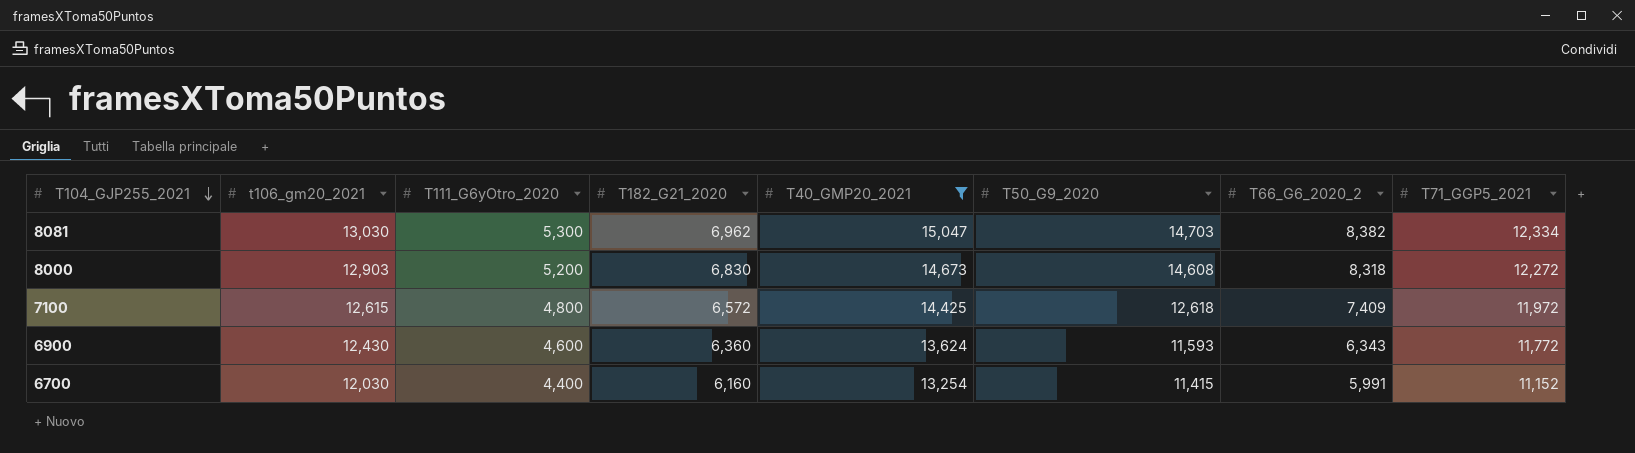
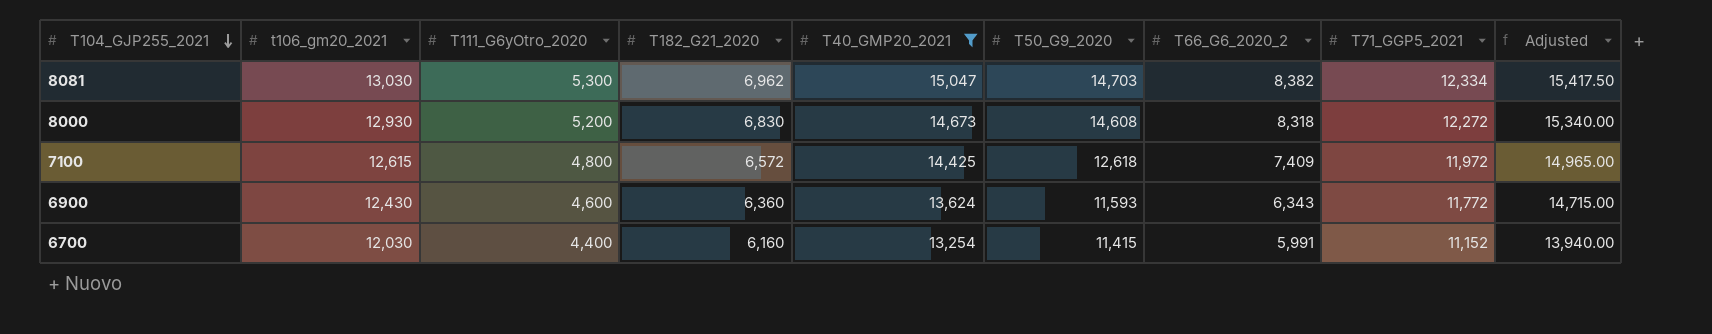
column Adjusted | formula: none -> [T71_GGP5_2021] * 1.25
8000 | t106_gm20_2021: 12,903 -> 12,930

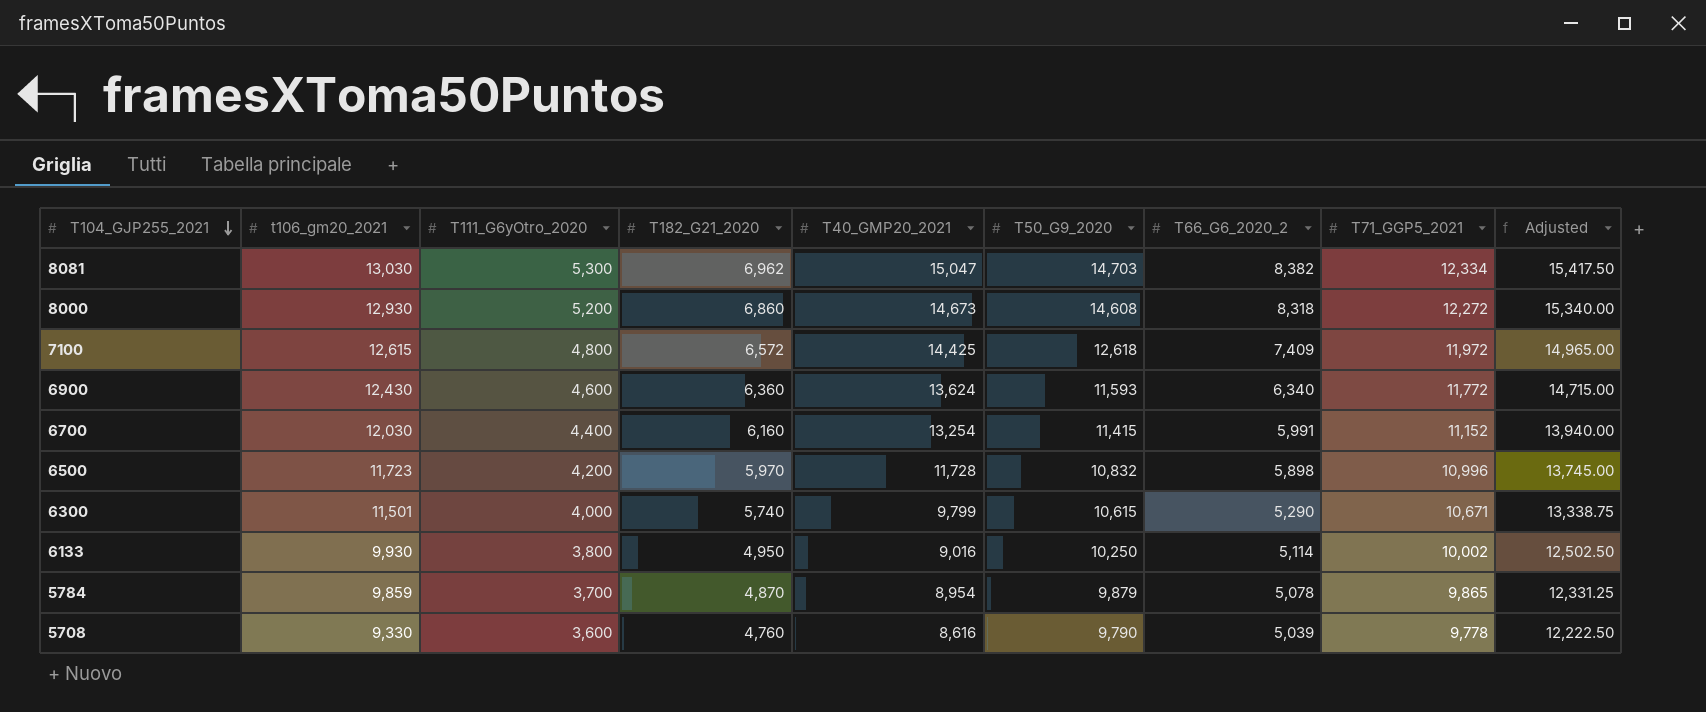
filter: T40_GMP20_2021 >= 13,254 -> none
8000 | T182_G21_2020: 6,830 -> 6,860
6900 | T66_G6_2020_2: 6,343 -> 6,340

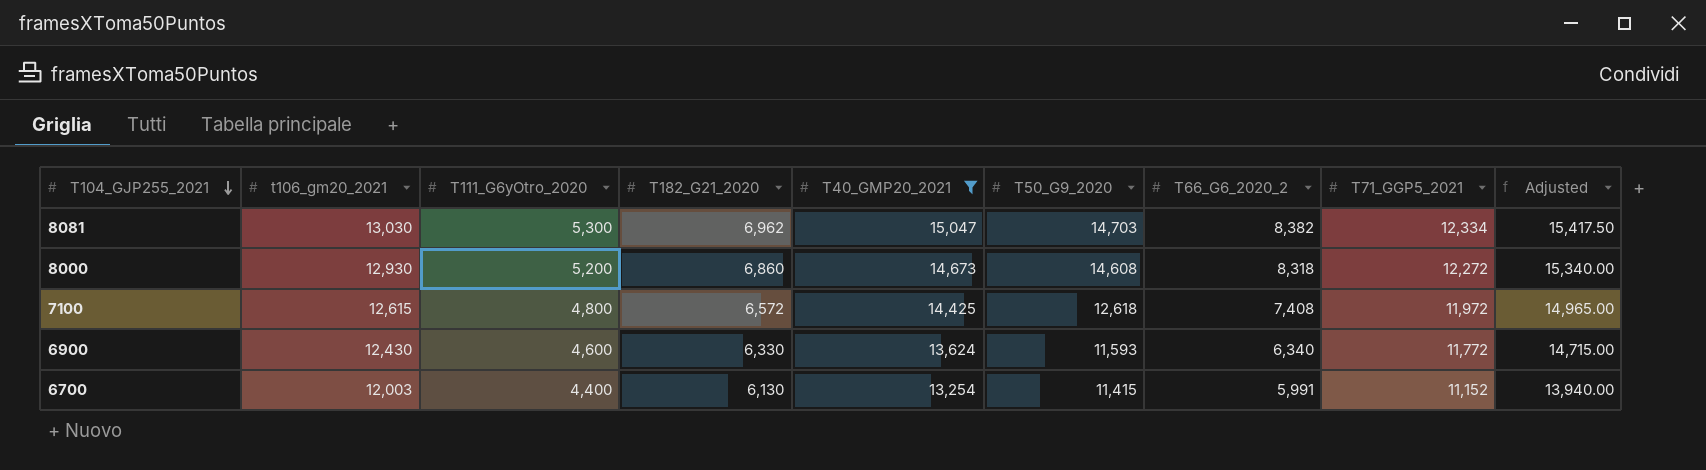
filter: none -> T40_GMP20_2021 >= 13,254
7100 | T66_G6_2020_2: 7,409 -> 7,408
6900 | T182_G21_2020: 6,360 -> 6,330
6700 | t106_gm20_2021: 12,030 -> 12,003
6700 | T182_G21_2020: 6,160 -> 6,130

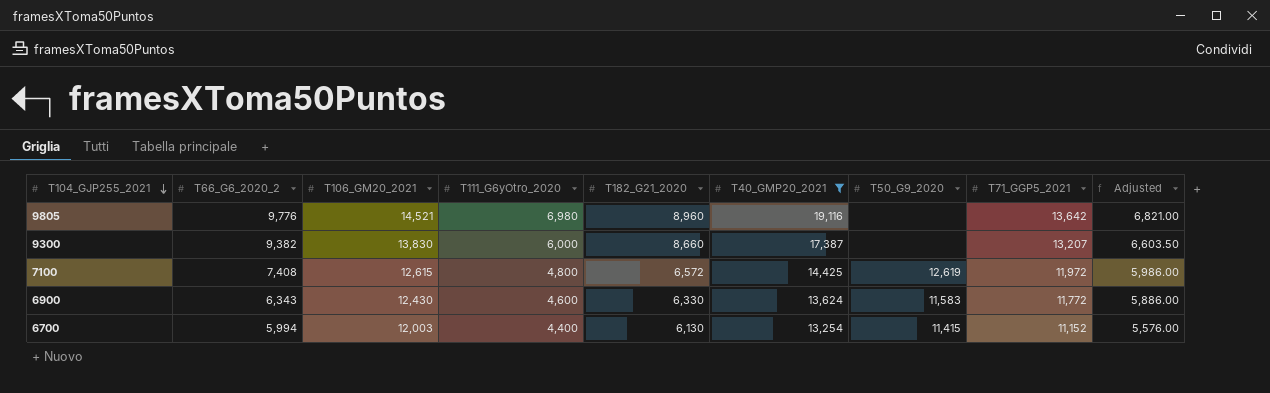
column T66_G6_2020_2 | position: 7 -> 2
column name: t106_gm20_2021 -> T106_GM20_2021
column Adjusted | formula: [T71_GGP5_2021] * 1.25 -> [T71_GGP5_2021] * 0.5
row 8081: 13,030 | 5,300 | 6,962 | 15,047 | 14,703 | 8,382 | 12,334 | 15,417.50 -> none
row 8000: 12,930 | 5,200 | 6,860 | 14,673 | 14,608 | 8,318 | 12,272 | 15,340.00 -> none
row 9805: none -> 9,776 | 14,521 | 6,980 | 8,960 | 19,116 | none | 13,642 | 6,821.00
row 9300: none -> 9,382 | 13,830 | 6,000 | 8,660 | 17,387 | none | 13,207 | 6,603.50
7100 | T50_G9_2020: 12,618 -> 12,619
6900 | T66_G6_2020_2: 6,340 -> 6,343
6900 | T50_G9_2020: 11,593 -> 11,583
6700 | T66_G6_2020_2: 5,991 -> 5,994

